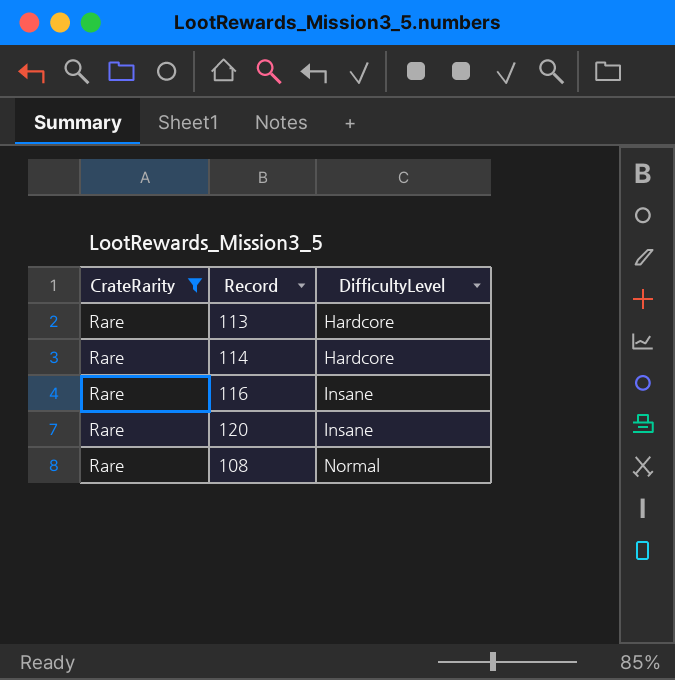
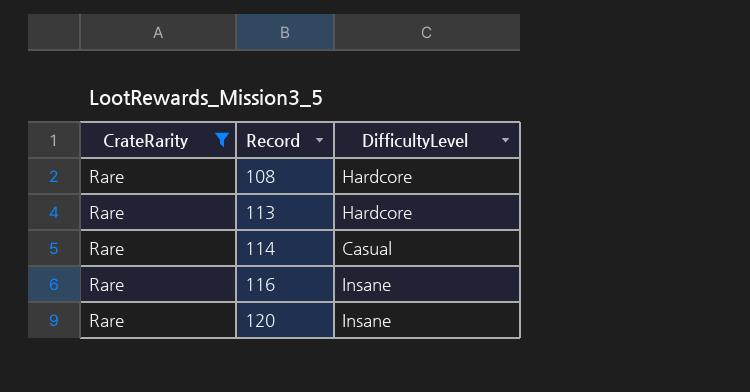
row order: DifficultyLevel ascending -> Record ascending
108 | DifficultyLevel: Normal -> Hardcore
114 | DifficultyLevel: Hardcore -> Casual

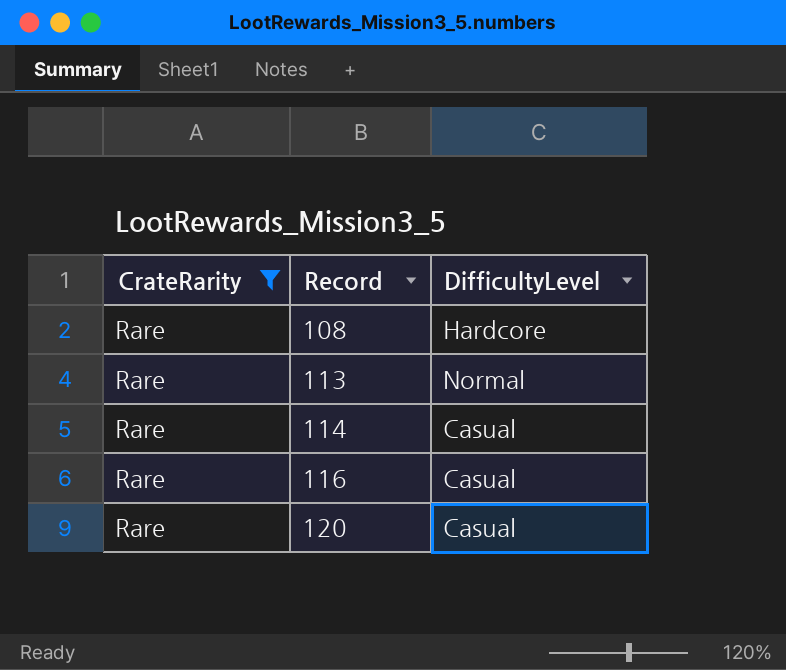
113 | DifficultyLevel: Hardcore -> Normal
116 | DifficultyLevel: Insane -> Casual
120 | DifficultyLevel: Insane -> Casual

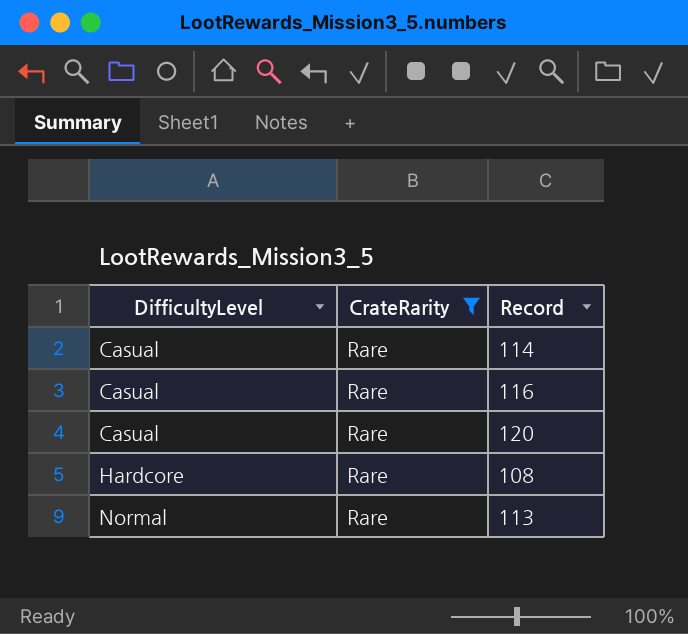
row order: Record ascending -> DifficultyLevel ascending
column DifficultyLevel | position: 3 -> 1

